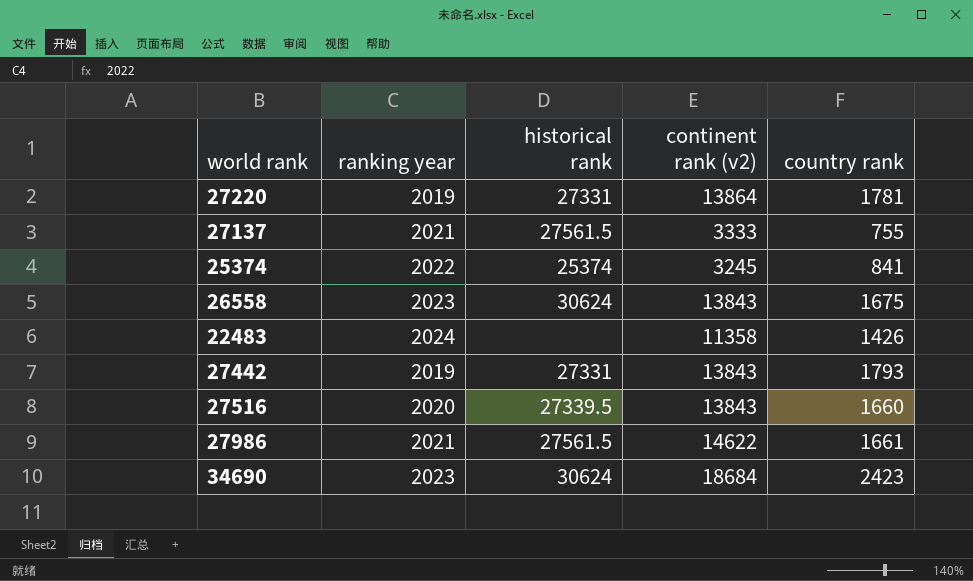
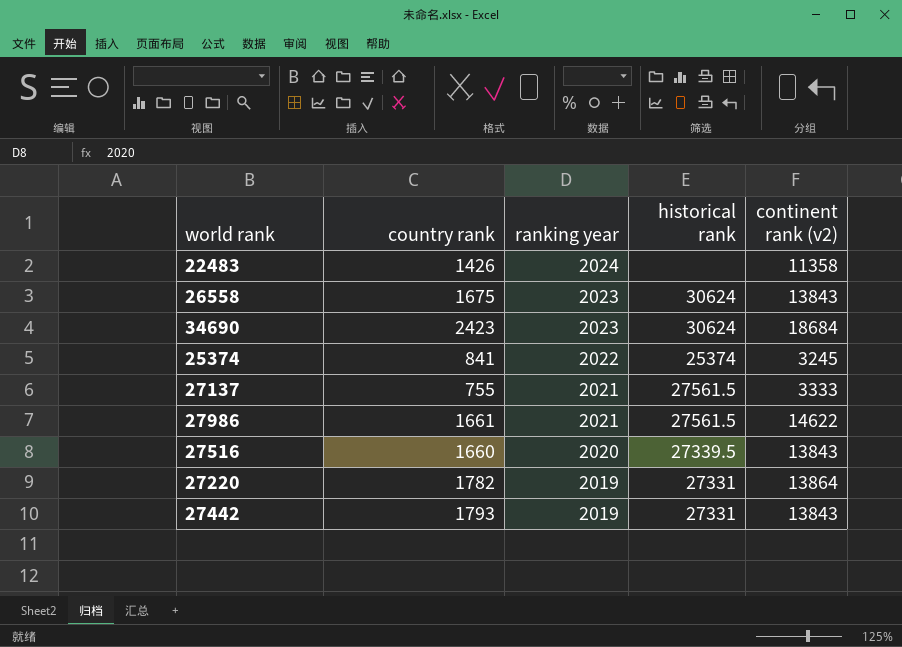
row order: none -> ranking year descending
column country rank | position: 5 -> 2
27220 | country rank: 1781 -> 1782

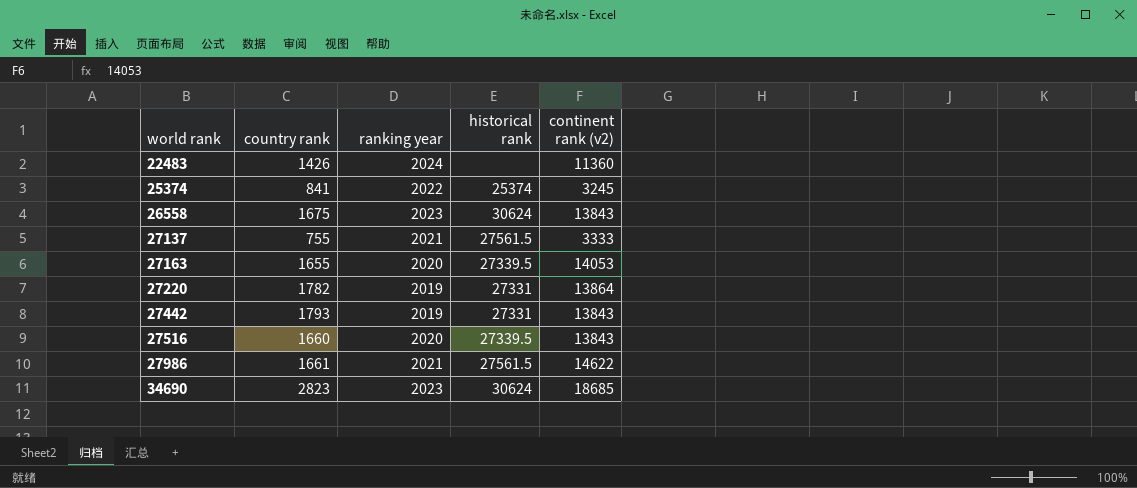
row order: ranking year descending -> world rank ascending
22483 | continent rank (v2): 11358 -> 11360
row 27163: none -> 1655 | 2020 | 27339.5 | 14053
34690 | country rank: 2423 -> 2823
34690 | continent rank (v2): 18684 -> 18685

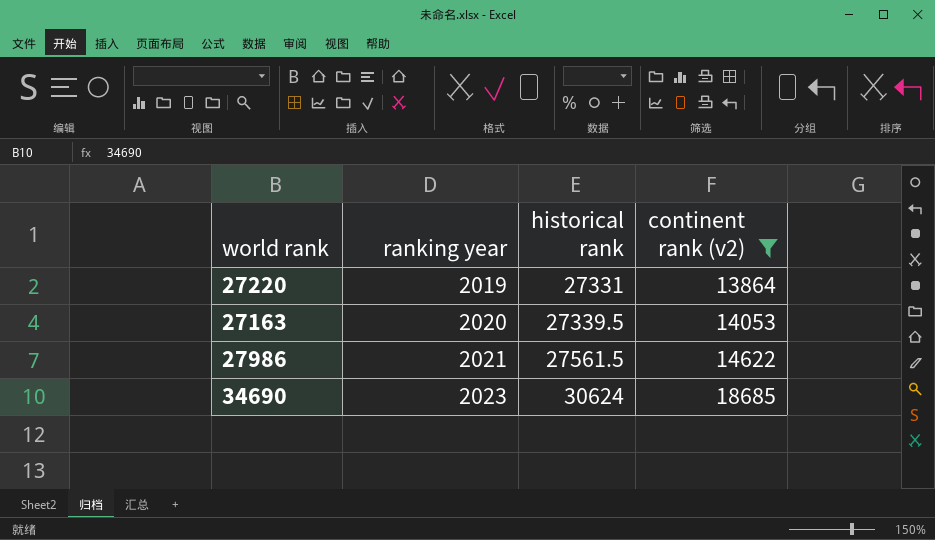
filter: none -> continent rank (v2) >= 13864
row order: world rank ascending -> ranking year ascending
column country rank | position: 2 -> none

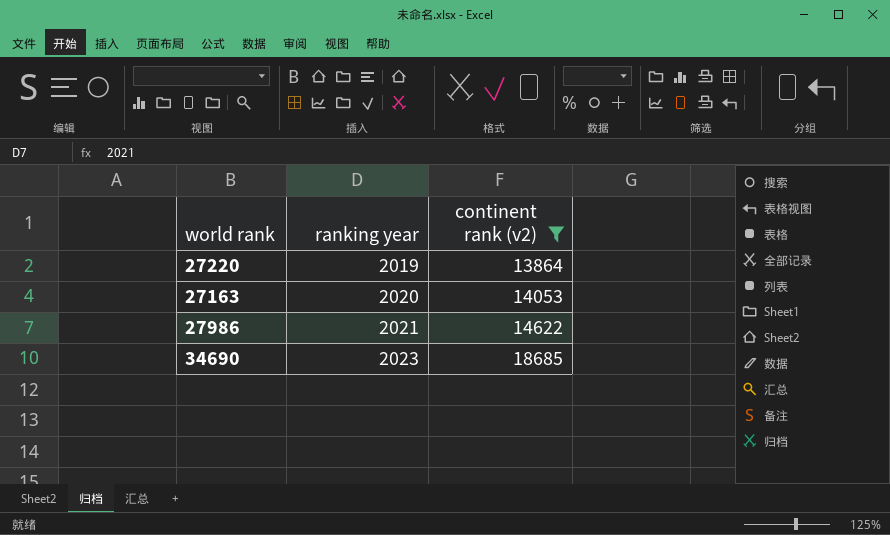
column historical rank | position: 3 -> none

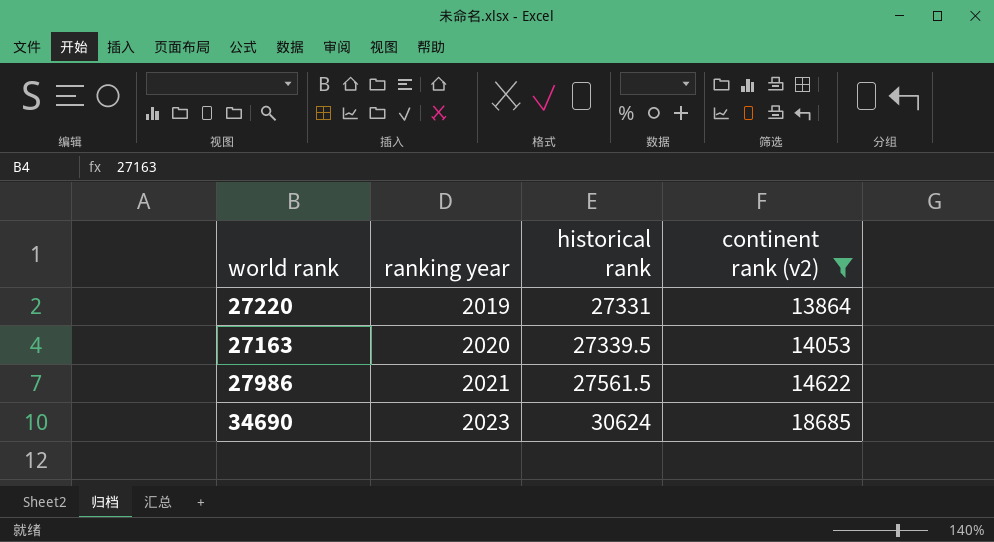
column historical rank | position: none -> 3

